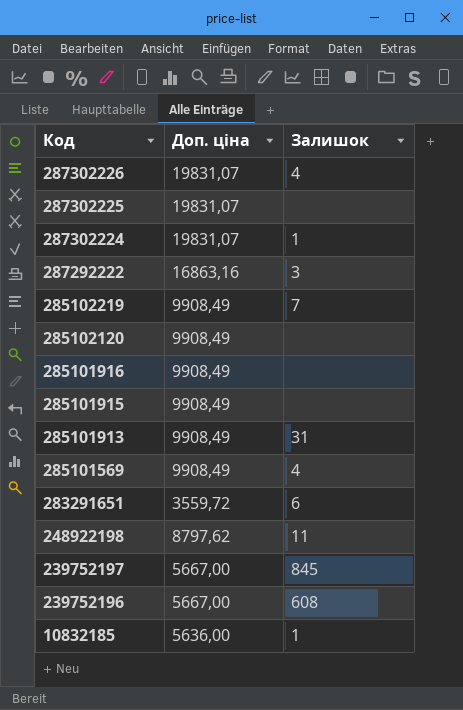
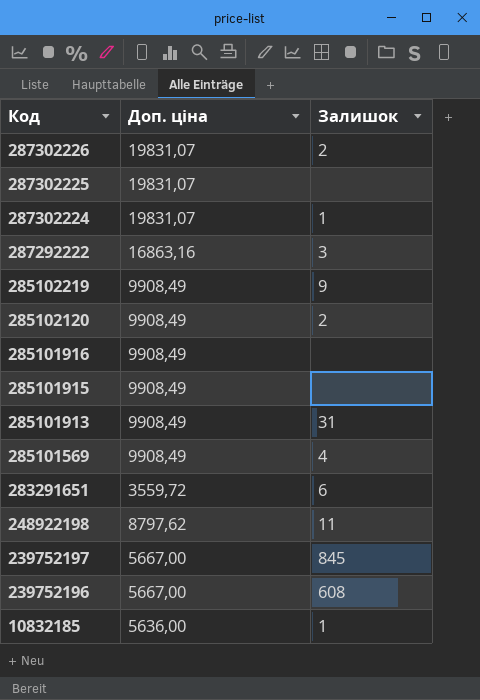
287302226 | Залишок: 4 -> 2
285102219 | Залишок: 7 -> 9
285102120 | Залишок: none -> 2

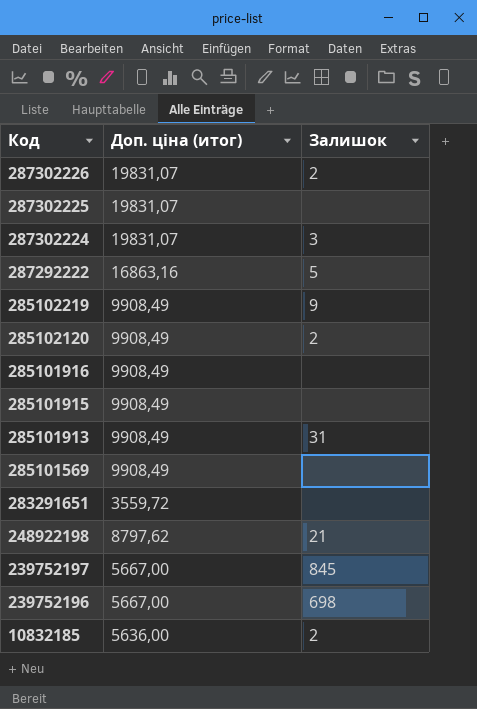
column name: Доп. ціна -> Доп. ціна (итог)
287302224 | Залишок: 1 -> 3
287292222 | Залишок: 3 -> 5
285101569 | Залишок: 4 -> none
283291651 | Залишок: 6 -> none
248922198 | Залишок: 11 -> 21
239752196 | Залишок: 608 -> 698
10832185 | Залишок: 1 -> 2

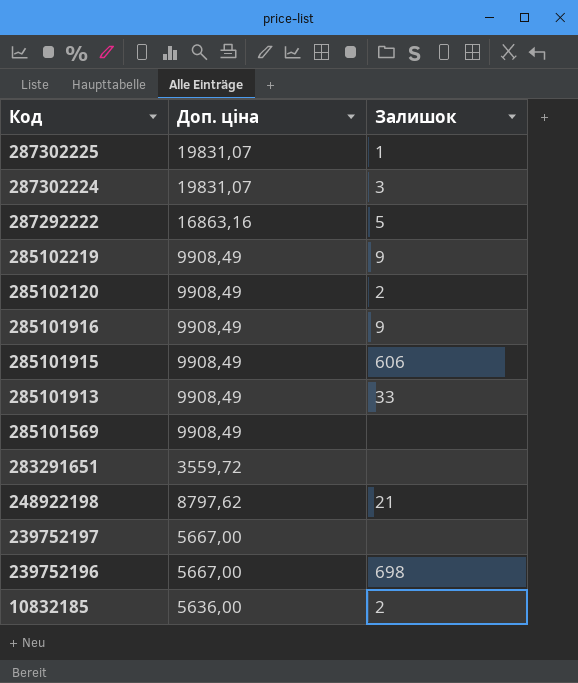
column name: Доп. ціна (итог) -> Доп. ціна
row 287302226: 19831,07 | 2 -> none
287302225 | Залишок: none -> 1
285101916 | Залишок: none -> 9
285101915 | Залишок: none -> 606
285101913 | Залишок: 31 -> 33
239752197 | Залишок: 845 -> none

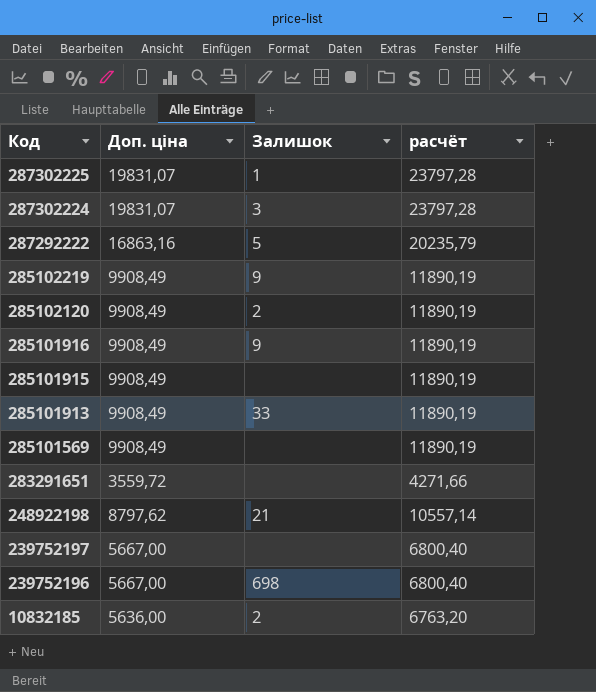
column расчёт | formula: none -> [Доп. ціна] * 1,2
285101915 | Залишок: 606 -> none

